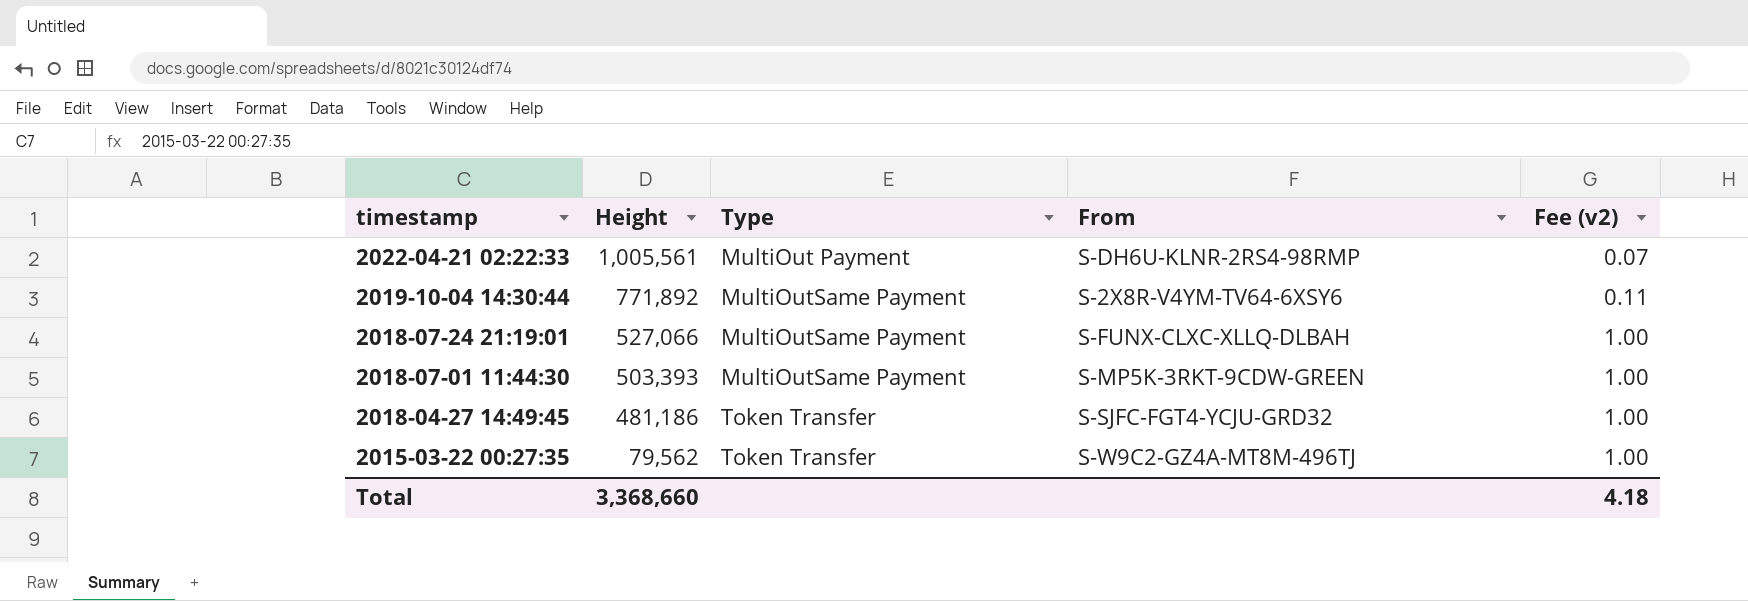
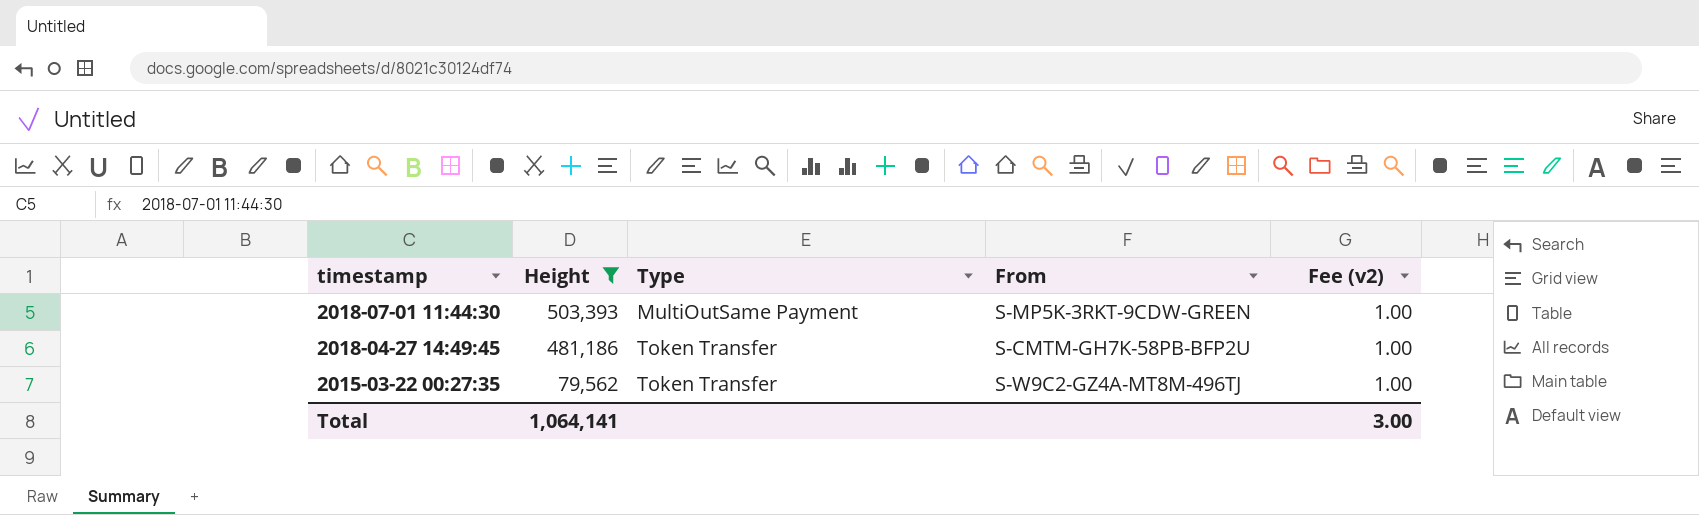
filter: none -> Height <= 503,393
2018-04-27 14:49:45 | From: S-SJFC-FGT4-YCJU-GRD32 -> S-CMTM-GH7K-58PB-BFP2U
Total | Height: 3,368,660 -> 1,064,141
Total | Fee (v2): 4.18 -> 3.00

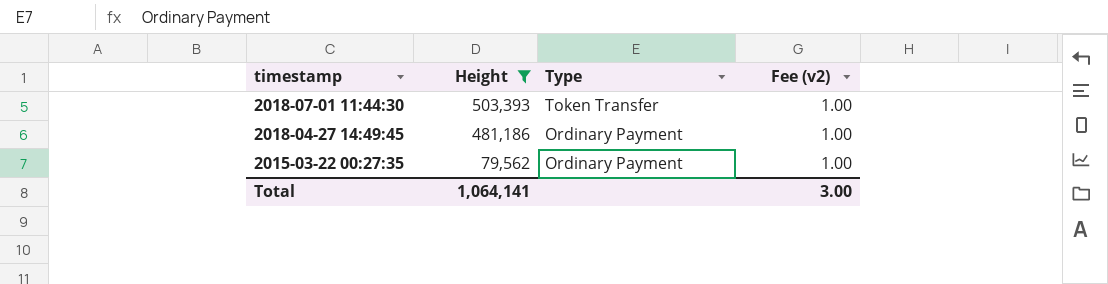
column From | position: 4 -> none
2018-07-01 11:44:30 | Type: MultiOutSame Payment -> Token Transfer
2018-04-27 14:49:45 | Type: Token Transfer -> Ordinary Payment
2015-03-22 00:27:35 | Type: Token Transfer -> Ordinary Payment

